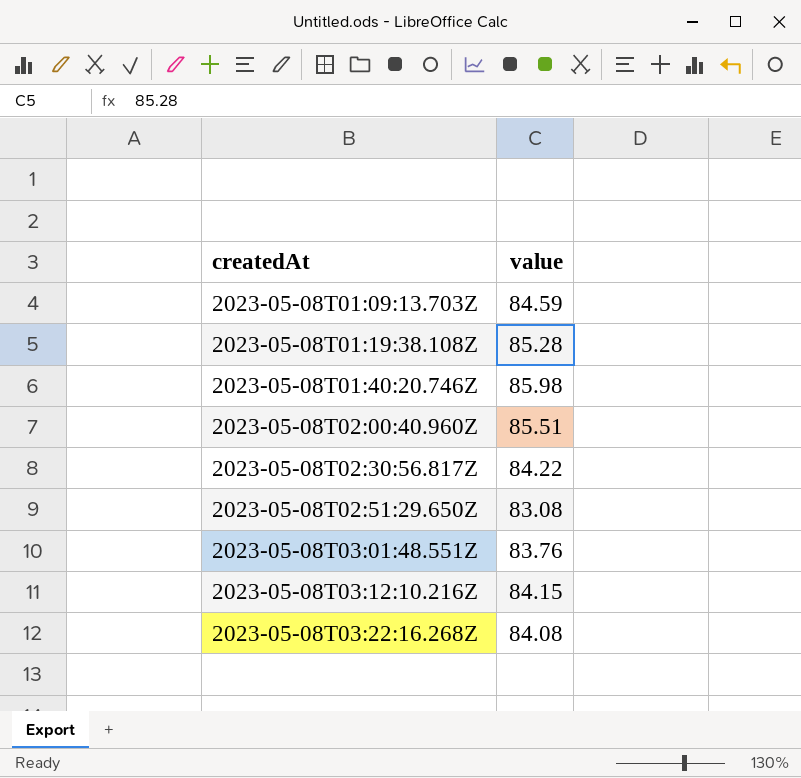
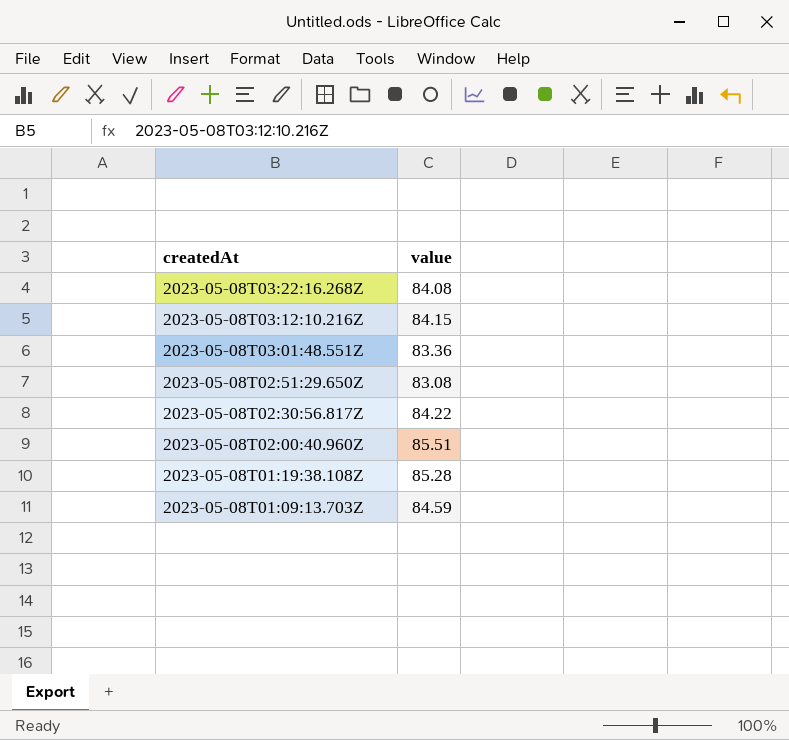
row order: createdAt ascending -> createdAt descending
row 2023-05-08T01:40:20.746Z: 85.98 -> none
2023-05-08T03:01:48.551Z | value: 83.76 -> 83.36

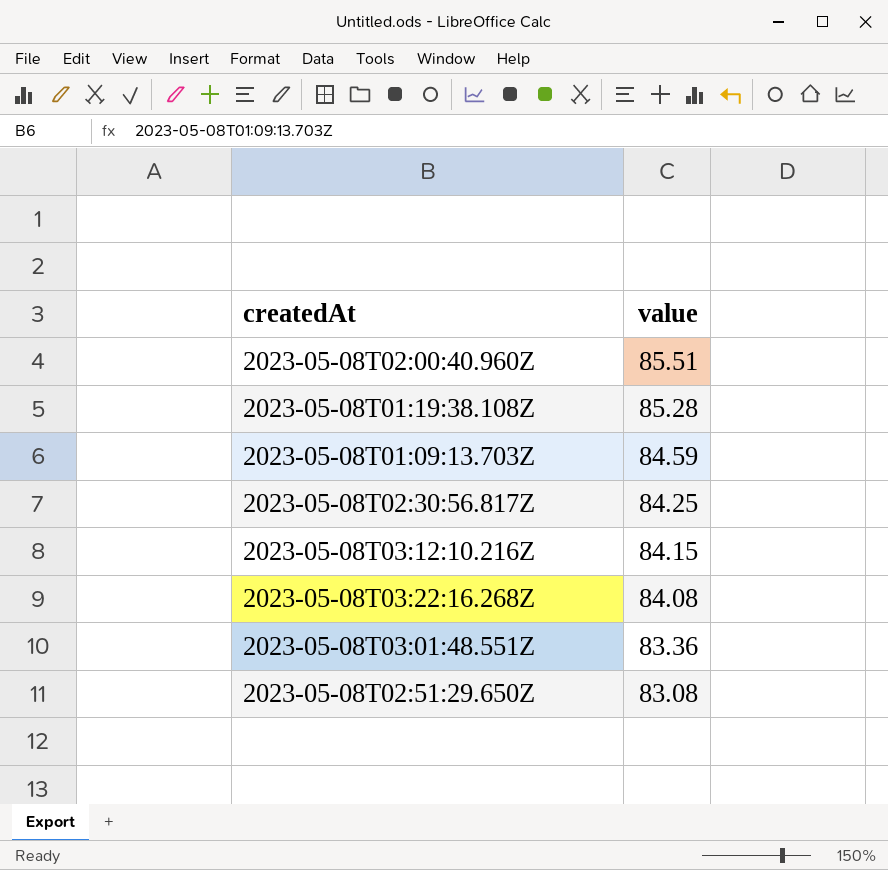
row order: createdAt descending -> value descending
2023-05-08T02:30:56.817Z | value: 84.22 -> 84.25

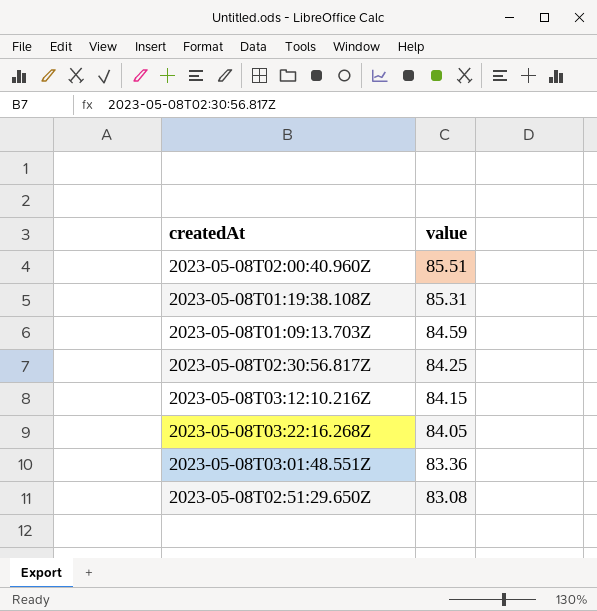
2023-05-08T01:19:38.108Z | value: 85.28 -> 85.31
2023-05-08T03:22:16.268Z | value: 84.08 -> 84.05

